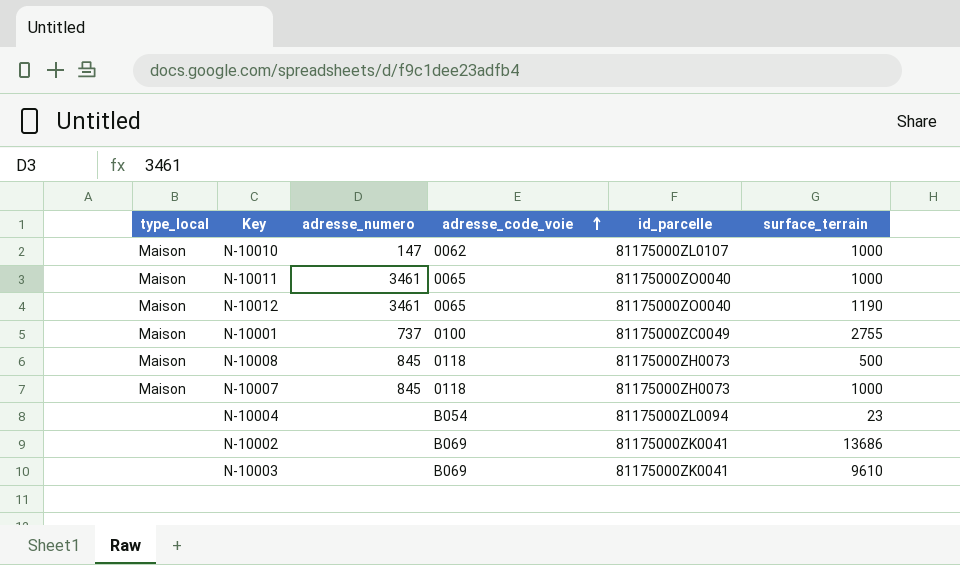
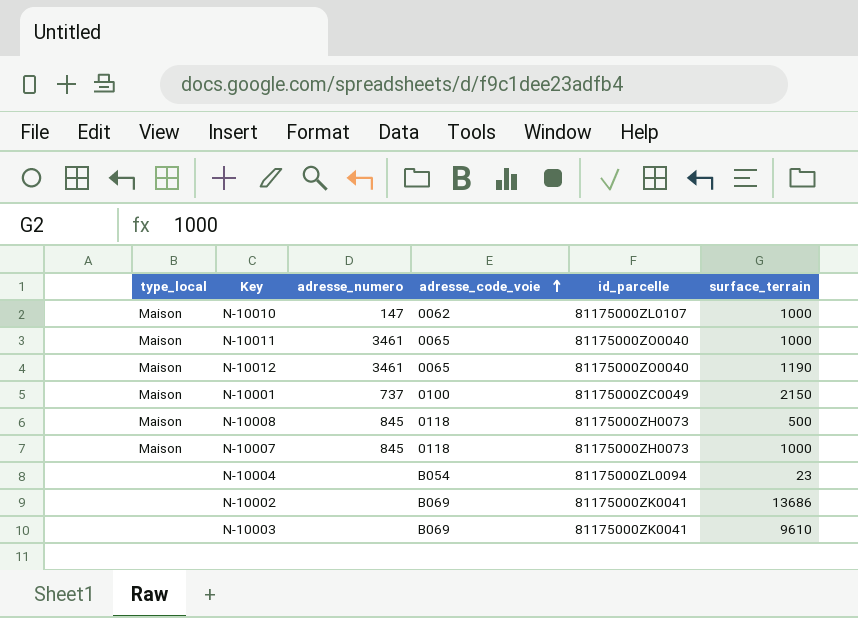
N-10001 | surface_terrain: 2755 -> 2150

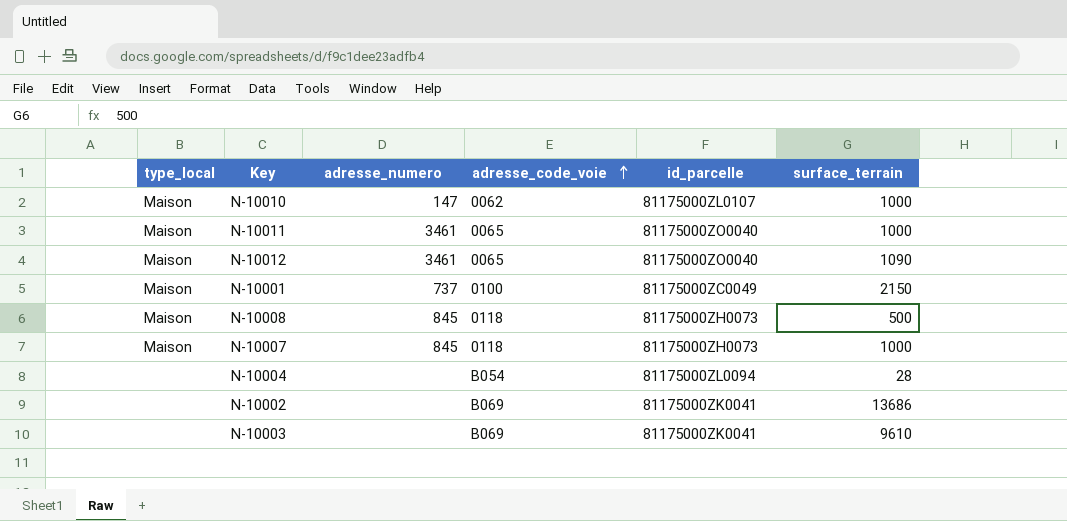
N-10012 | surface_terrain: 1190 -> 1090
N-10004 | surface_terrain: 23 -> 28

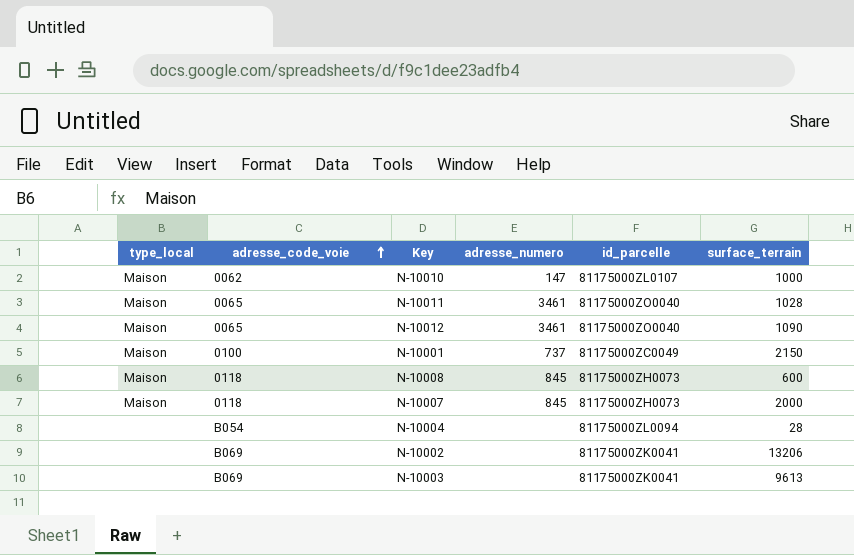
column adresse_code_voie | position: 4 -> 2
N-10011 | surface_terrain: 1000 -> 1028
N-10008 | surface_terrain: 500 -> 600
N-10007 | surface_terrain: 1000 -> 2000
N-10002 | surface_terrain: 13686 -> 13206
N-10003 | surface_terrain: 9610 -> 9613

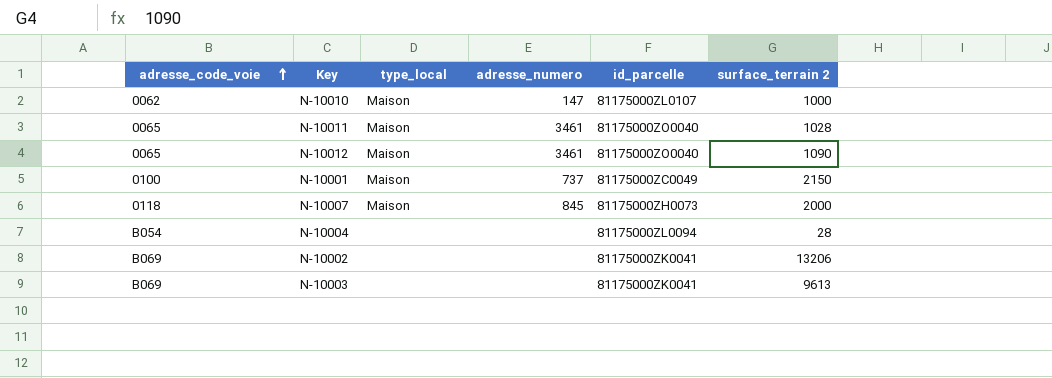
column type_local | position: 1 -> 3
column name: surface_terrain -> surface_terrain 2
row N-10008: Maison | 0118 | 845 | 81175000ZH0073 | 600 -> none

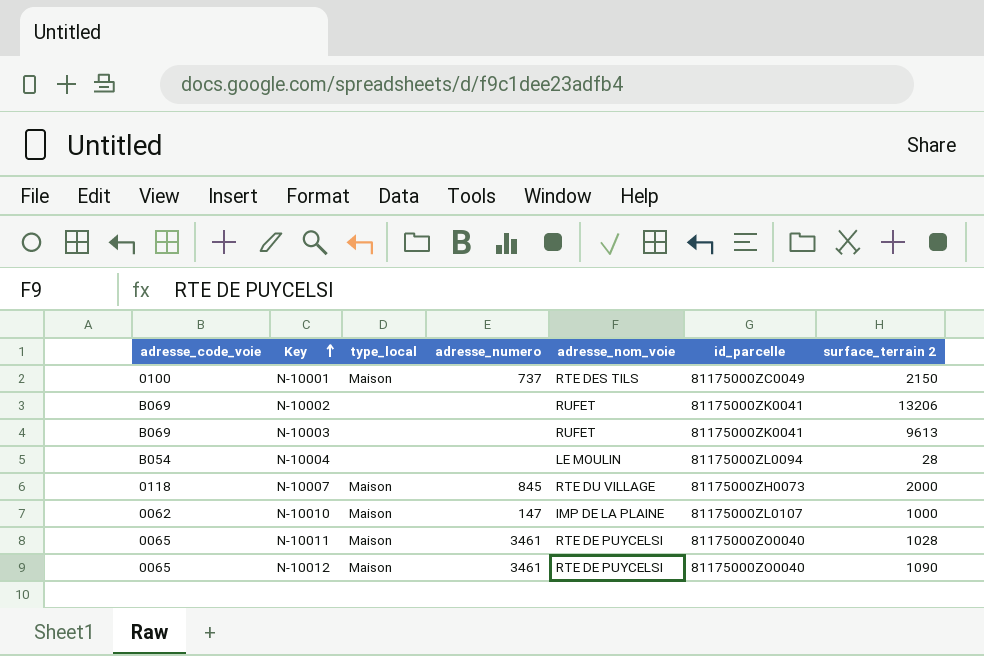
row order: adresse_code_voie ascending -> Key ascending
column adresse_nom_voie | position: none -> 5

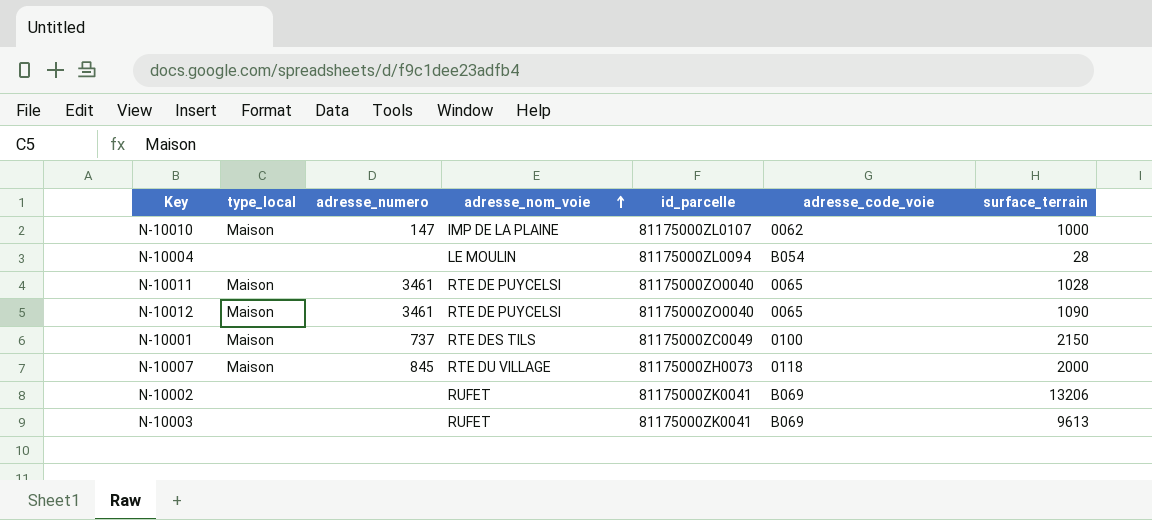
row order: Key ascending -> adresse_nom_voie ascending
column adresse_code_voie | position: 1 -> 6
column name: surface_terrain 2 -> surface_terrain

